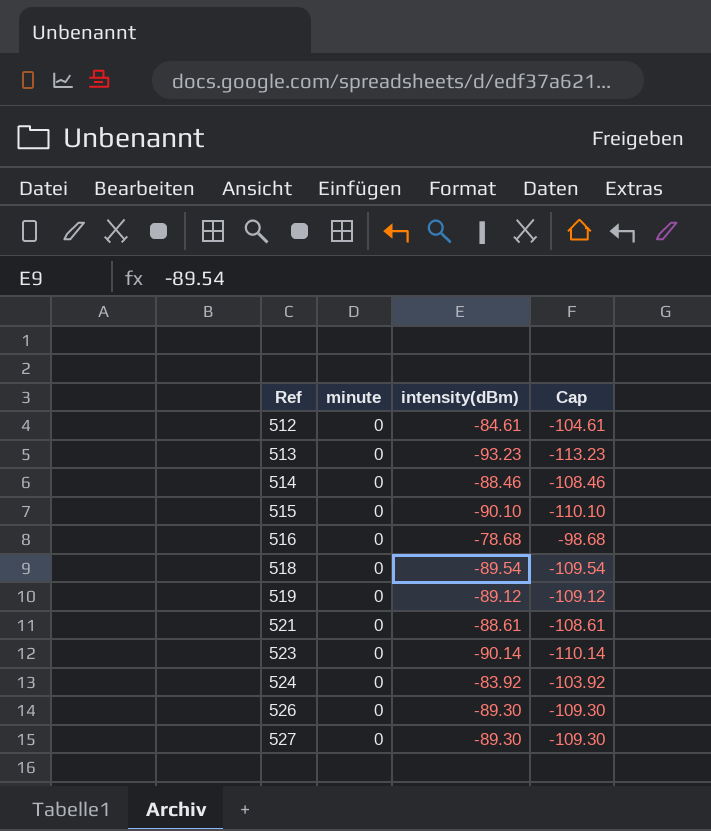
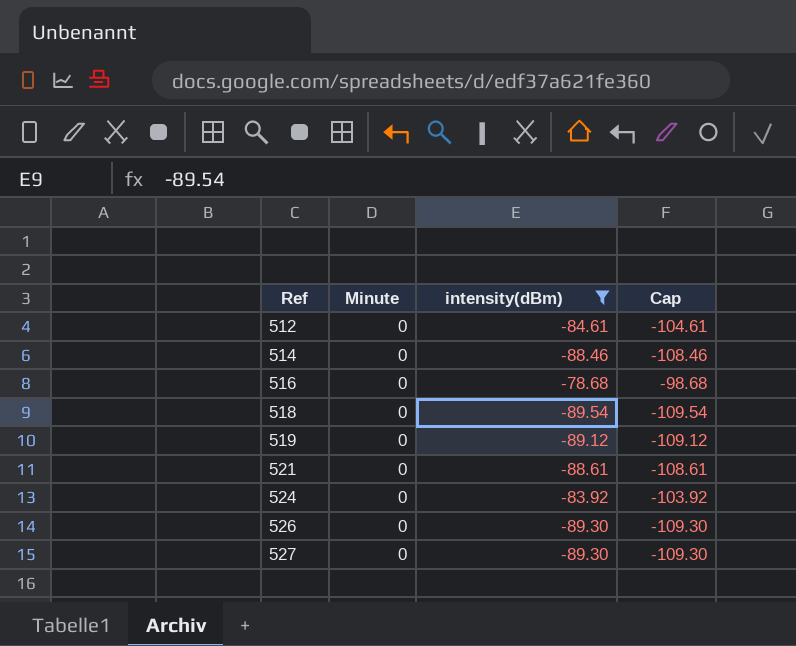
filter: none -> intensity(dBm) >= -89.54
column name: minute -> Minute

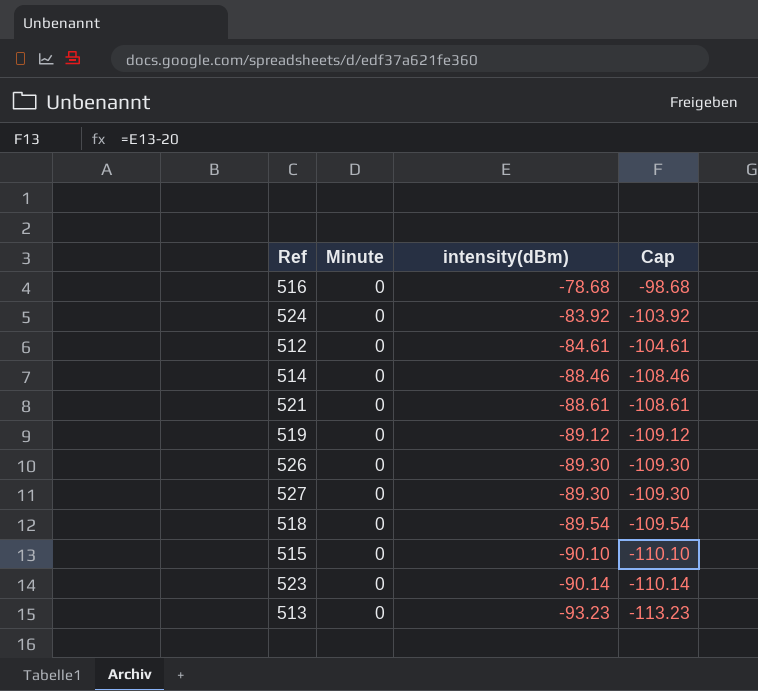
filter: intensity(dBm) >= -89.54 -> none
row order: Ref ascending -> intensity(dBm) descending

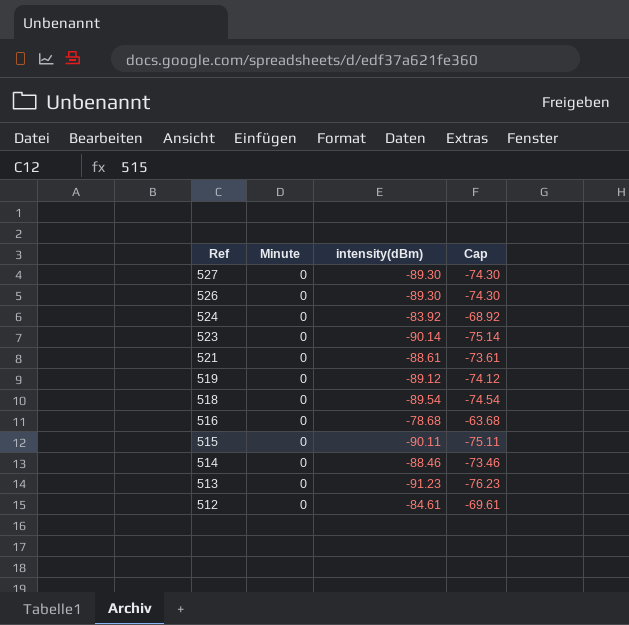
row order: intensity(dBm) descending -> Ref descending
column Cap | formula: [intensity(dBm)] - 20 -> [intensity(dBm)] + 15
515 | intensity(dBm): -90.10 -> -90.11
513 | intensity(dBm): -93.23 -> -91.23

